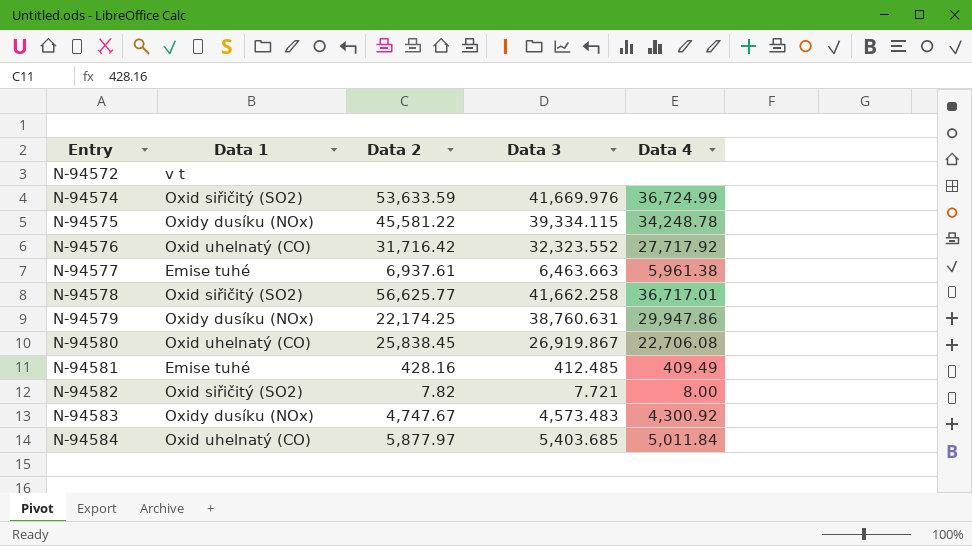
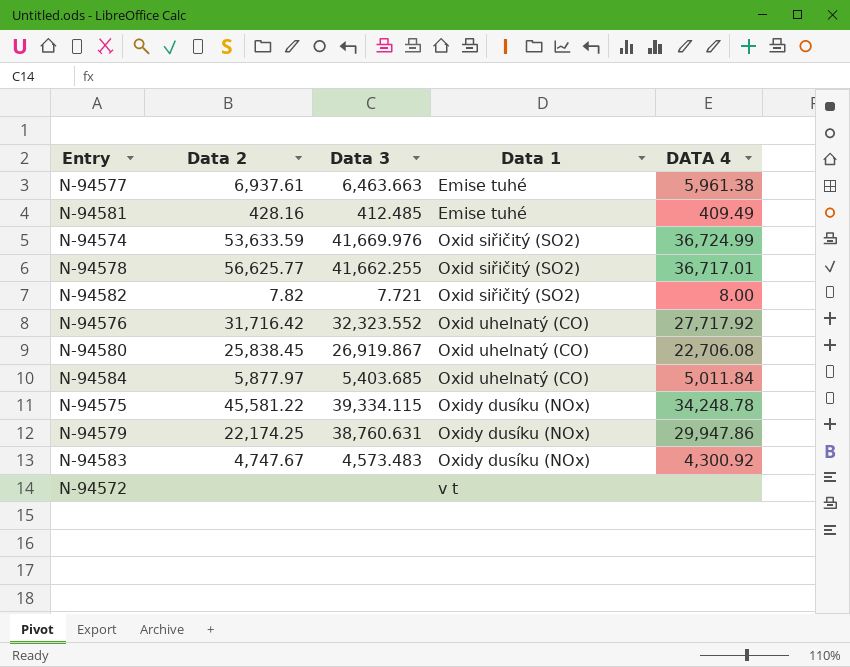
row order: Entry ascending -> Data 1 ascending
column Data 1 | position: 2 -> 4
column name: Data 4 -> DATA 4
N-94578 | Data 3: 41,662.258 -> 41,662.255

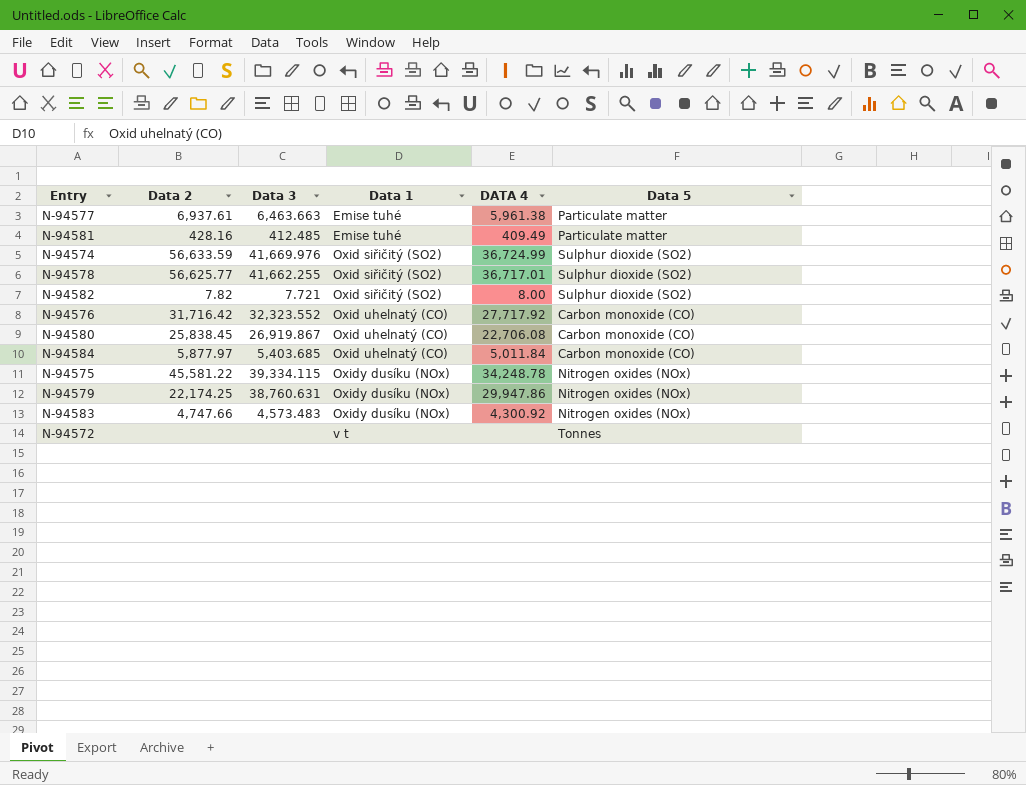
column Data 5 | position: none -> 6
N-94574 | Data 2: 53,633.59 -> 56,633.59
N-94583 | Data 2: 4,747.67 -> 4,747.66

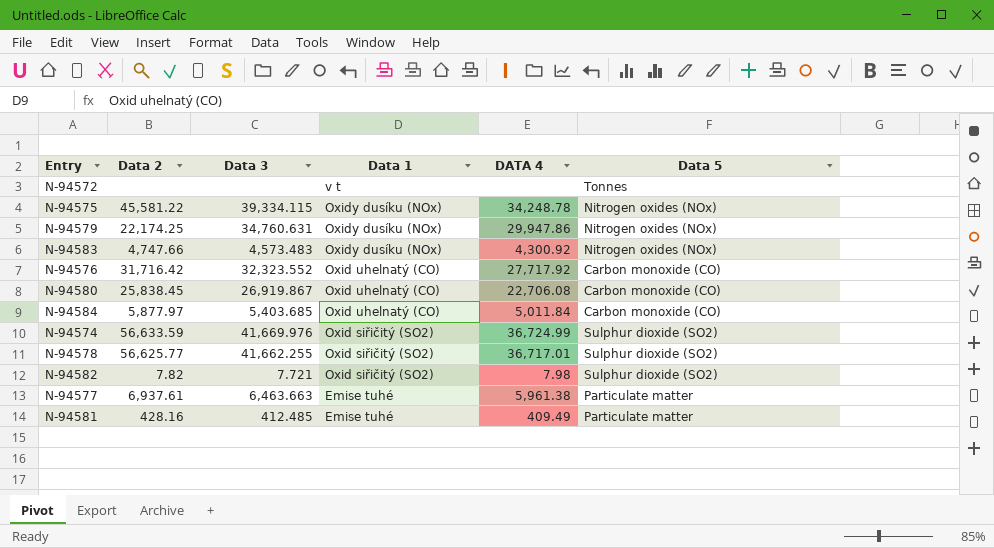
row order: Data 1 ascending -> Data 1 descending
N-94579 | Data 3: 38,760.631 -> 34,760.631
N-94582 | DATA 4: 8.00 -> 7.98

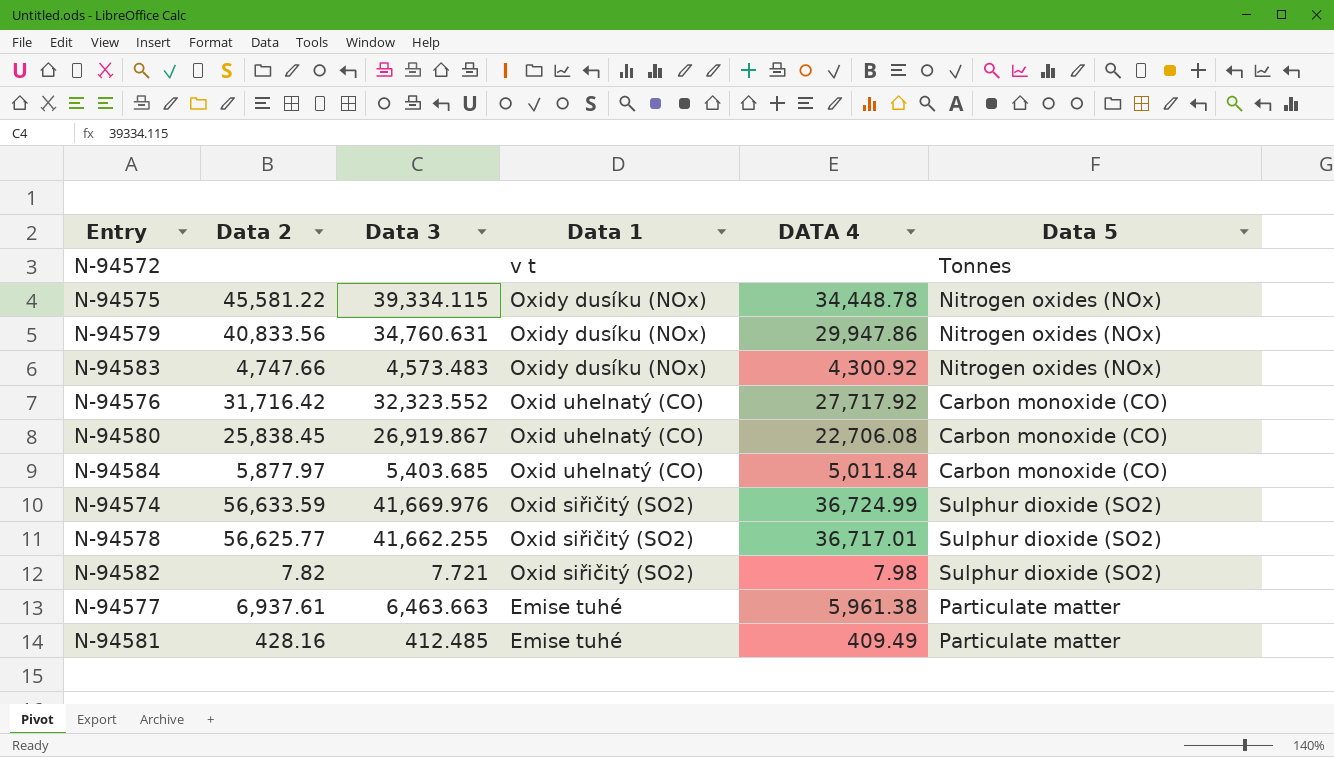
N-94575 | DATA 4: 34,248.78 -> 34,448.78
N-94579 | Data 2: 22,174.25 -> 40,833.56

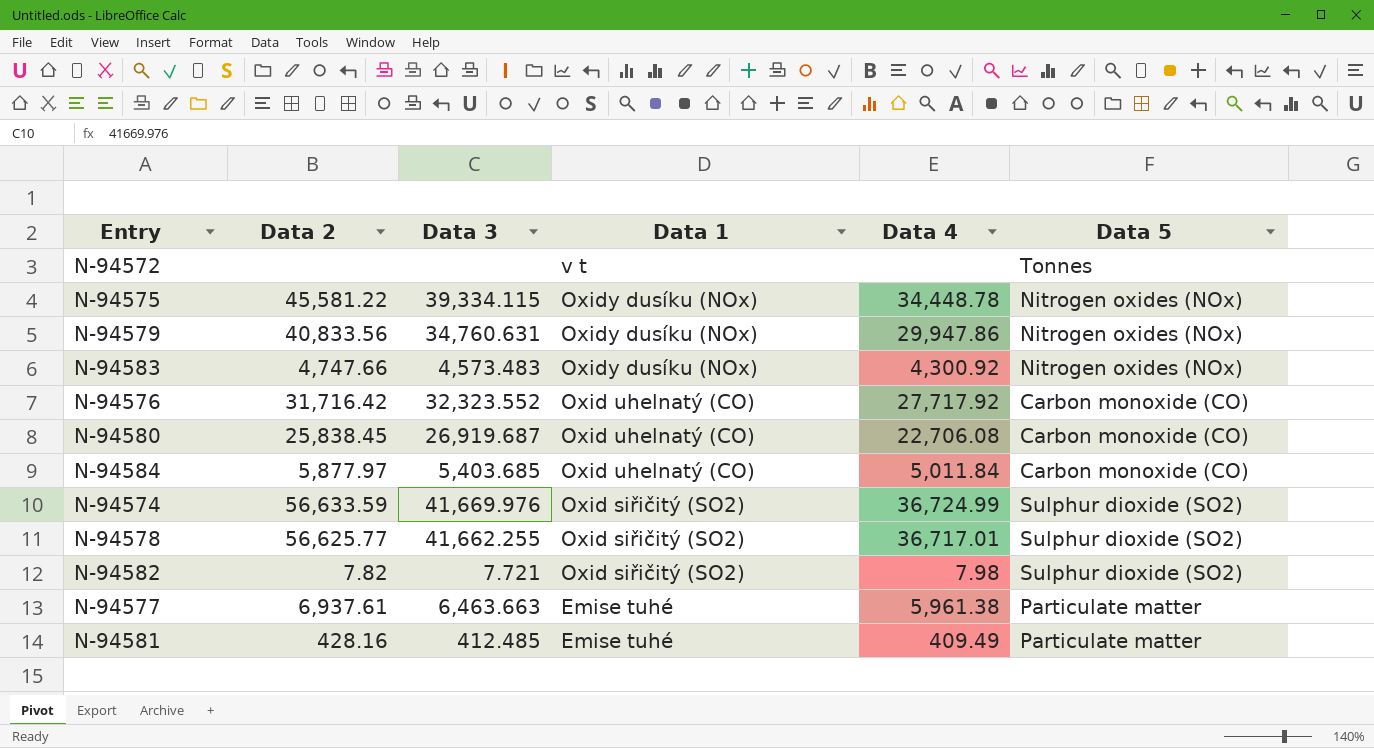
column name: DATA 4 -> Data 4
N-94580 | Data 3: 26,919.867 -> 26,919.687

